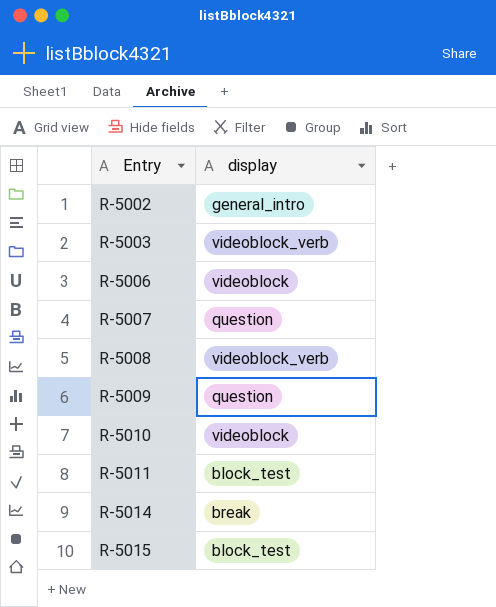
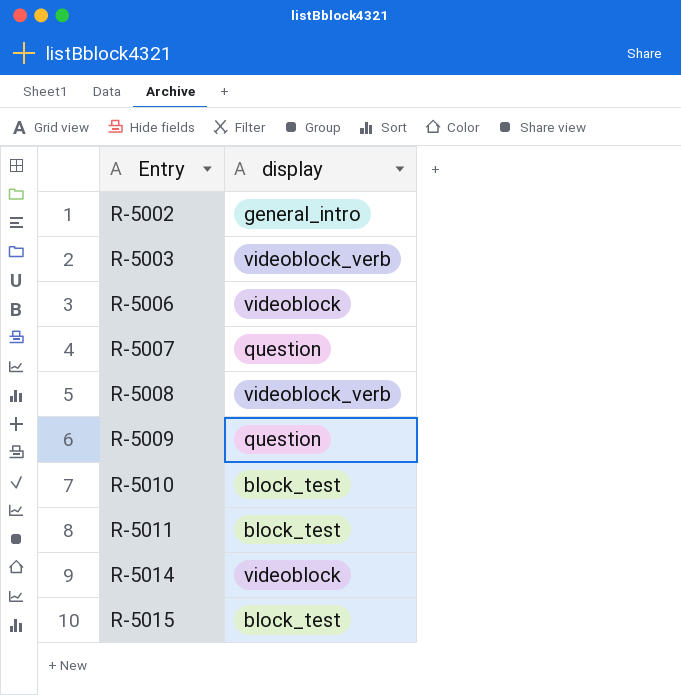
R-5010 | display: videoblock -> block_test
R-5014 | display: break -> videoblock

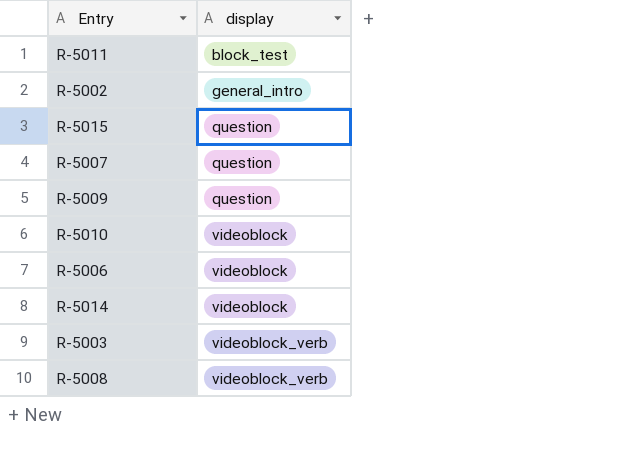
row order: Entry ascending -> display ascending
R-5015 | display: block_test -> question
R-5010 | display: block_test -> videoblock

